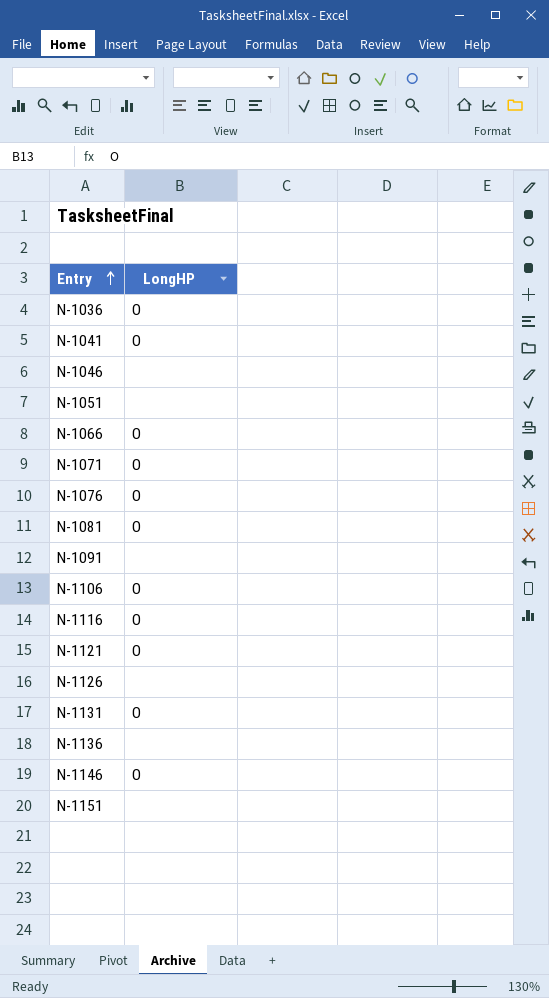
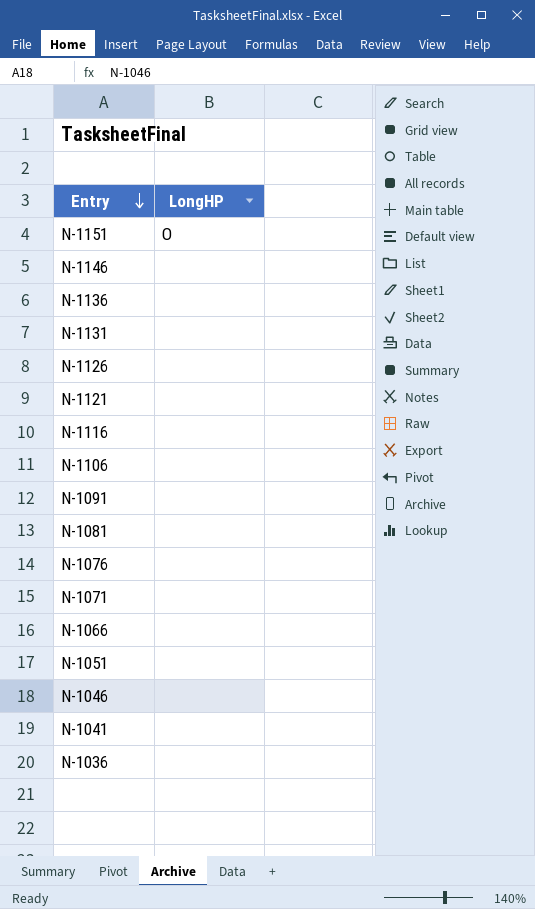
row order: Entry ascending -> Entry descending
N-1151 | LongHP: none -> O
N-1146 | LongHP: O -> none
N-1131 | LongHP: O -> none
N-1121 | LongHP: O -> none
N-1116 | LongHP: O -> none
N-1106 | LongHP: O -> none
N-1081 | LongHP: O -> none
N-1076 | LongHP: O -> none
N-1071 | LongHP: O -> none
N-1066 | LongHP: O -> none
N-1041 | LongHP: O -> none
N-1036 | LongHP: O -> none

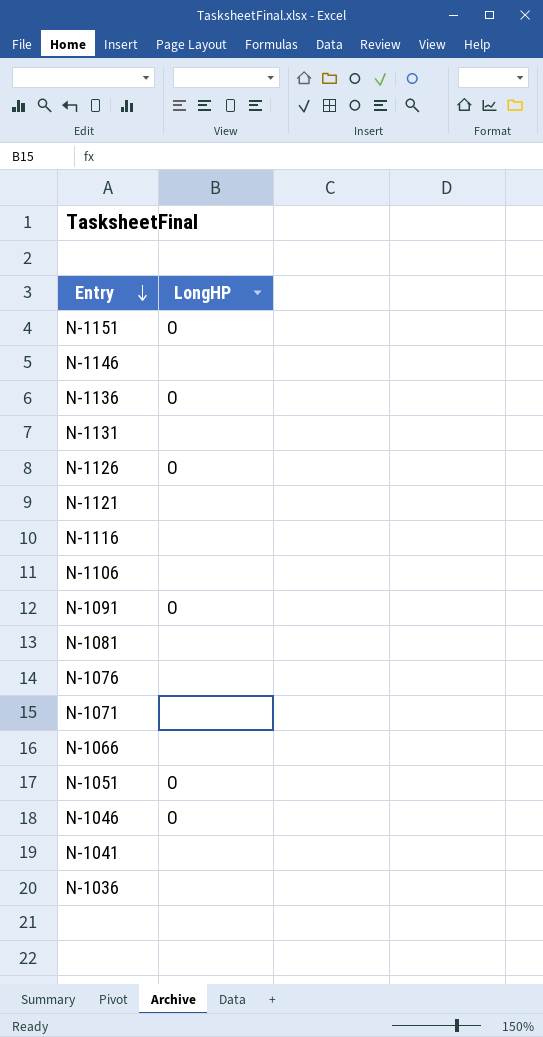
N-1136 | LongHP: none -> O
N-1126 | LongHP: none -> O
N-1091 | LongHP: none -> O
N-1051 | LongHP: none -> O
N-1046 | LongHP: none -> O

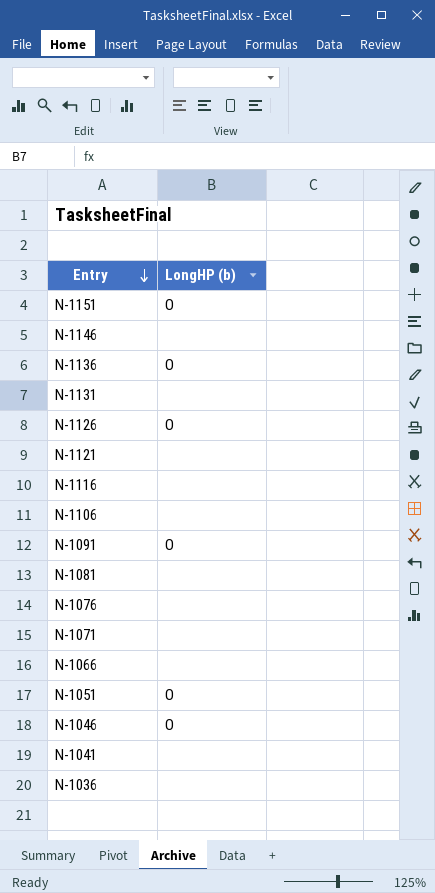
column name: LongHP -> LongHP (b)

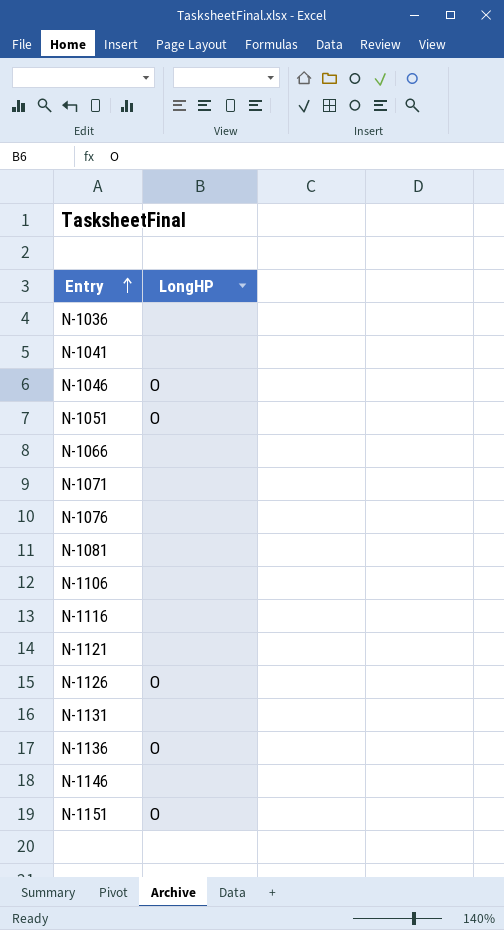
row order: Entry descending -> Entry ascending
column name: LongHP (b) -> LongHP
row N-1091: O -> none

